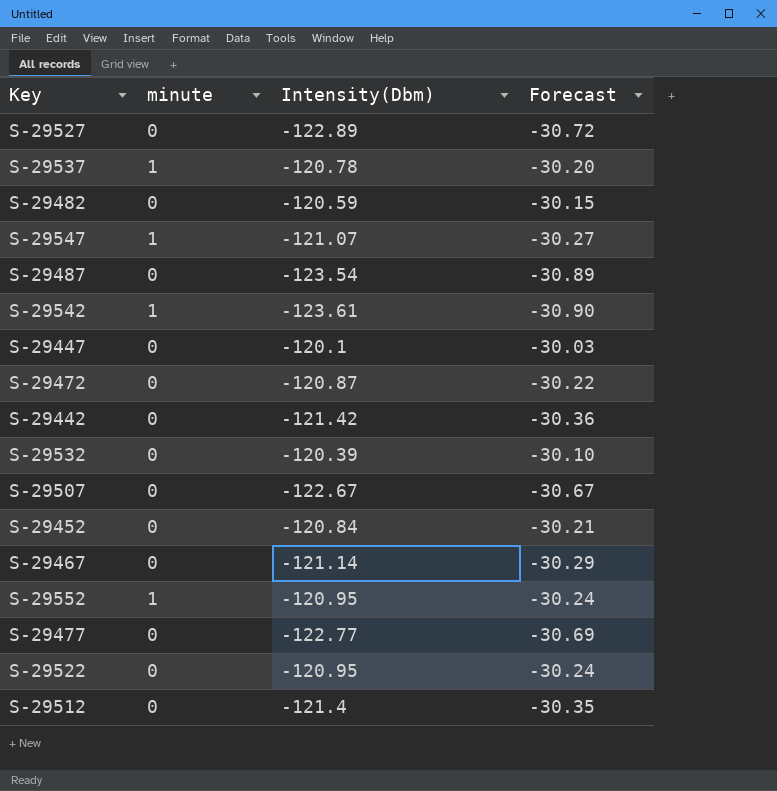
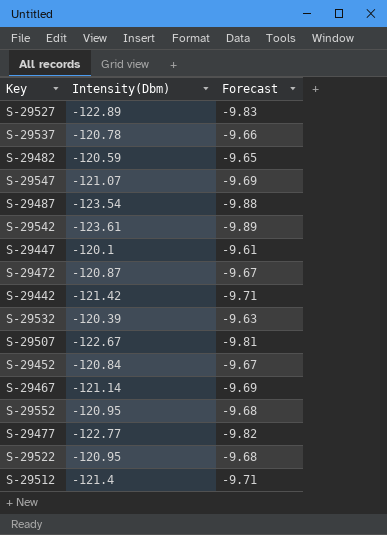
column minute | position: 2 -> none
column Forecast | formula: [Intensity(Dbm)] * 0.25 -> [Intensity(Dbm)] * 0.08

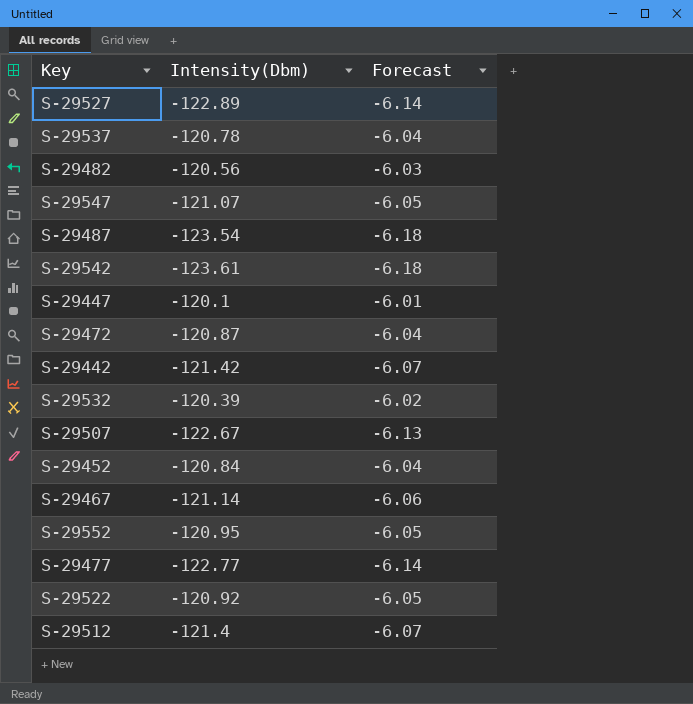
column Forecast | formula: [Intensity(Dbm)] * 0.08 -> [Intensity(Dbm)] * 0.05
S-29482 | Intensity(Dbm): -120.59 -> -120.56
S-29522 | Intensity(Dbm): -120.95 -> -120.92

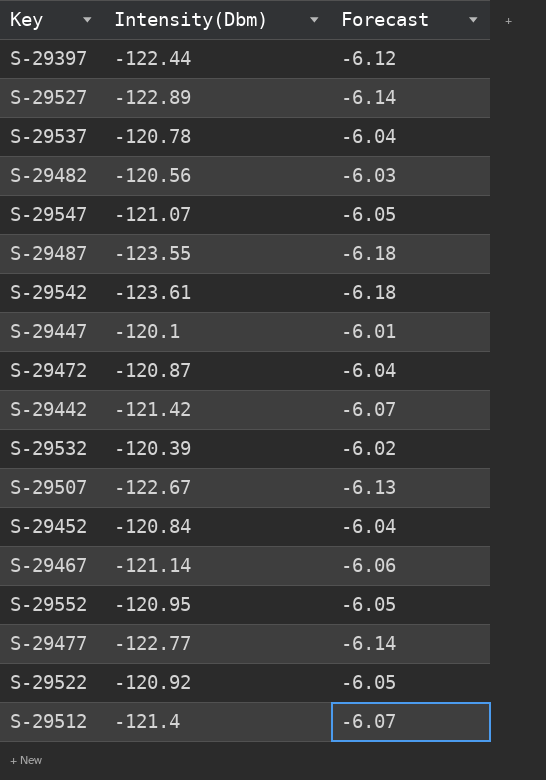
row S-29397: none -> -122.44 | -6.12
S-29487 | Intensity(Dbm): -123.54 -> -123.55

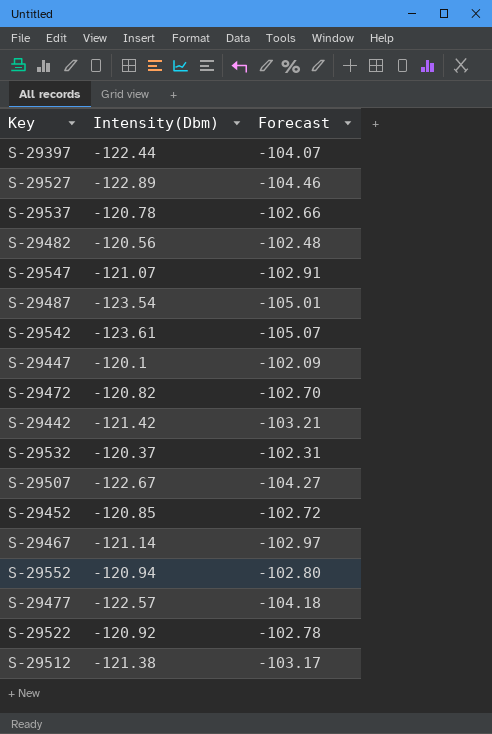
column Forecast | formula: [Intensity(Dbm)] * 0.05 -> [Intensity(Dbm)] * 0.85
S-29487 | Intensity(Dbm): -123.55 -> -123.54
S-29472 | Intensity(Dbm): -120.87 -> -120.82
S-29532 | Intensity(Dbm): -120.39 -> -120.37
S-29452 | Intensity(Dbm): -120.84 -> -120.85
S-29552 | Intensity(Dbm): -120.95 -> -120.94
S-29477 | Intensity(Dbm): -122.77 -> -122.57
S-29512 | Intensity(Dbm): -121.4 -> -121.38

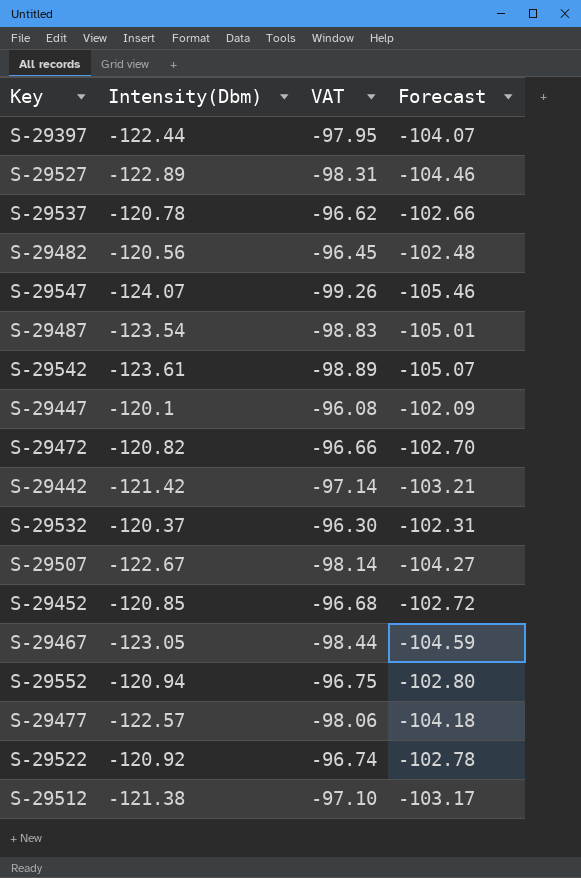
column VAT | formula: none -> [Intensity(Dbm)] * 0.8
S-29547 | Intensity(Dbm): -121.07 -> -124.07
S-29547 | Forecast: -102.91 -> -105.46
S-29467 | Intensity(Dbm): -121.14 -> -123.05
S-29467 | Forecast: -102.97 -> -104.59

